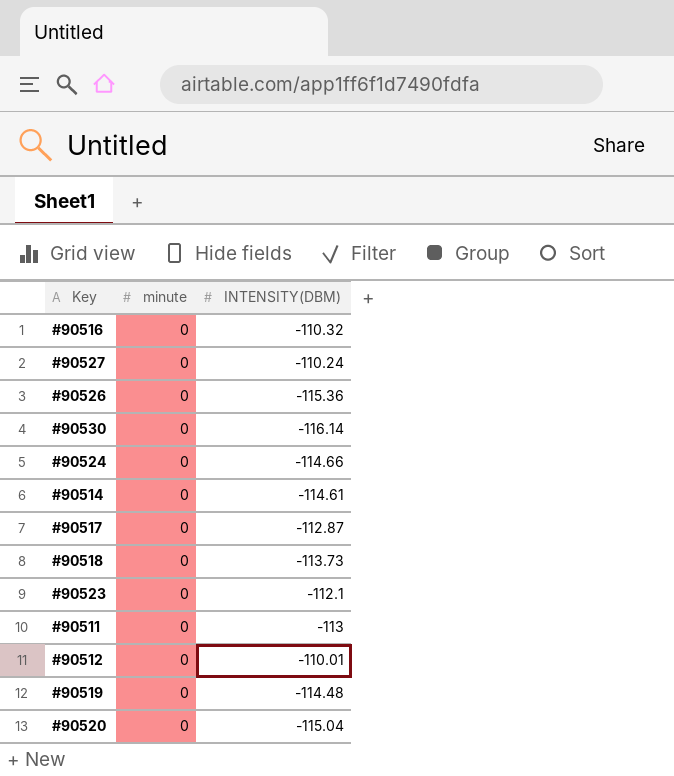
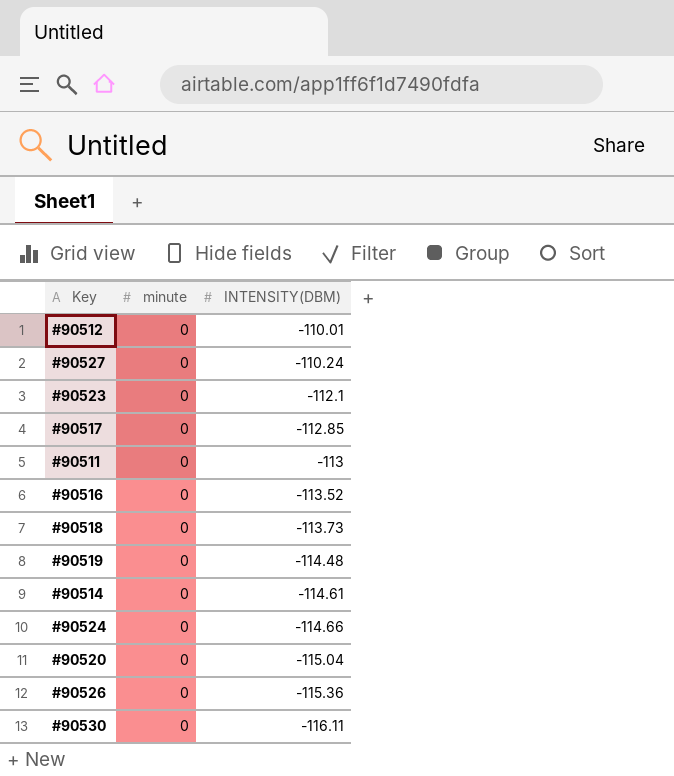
row order: none -> INTENSITY(DBM) descending
#90517 | INTENSITY(DBM): -112.87 -> -112.85
#90516 | INTENSITY(DBM): -110.32 -> -113.52
#90530 | INTENSITY(DBM): -116.14 -> -116.11

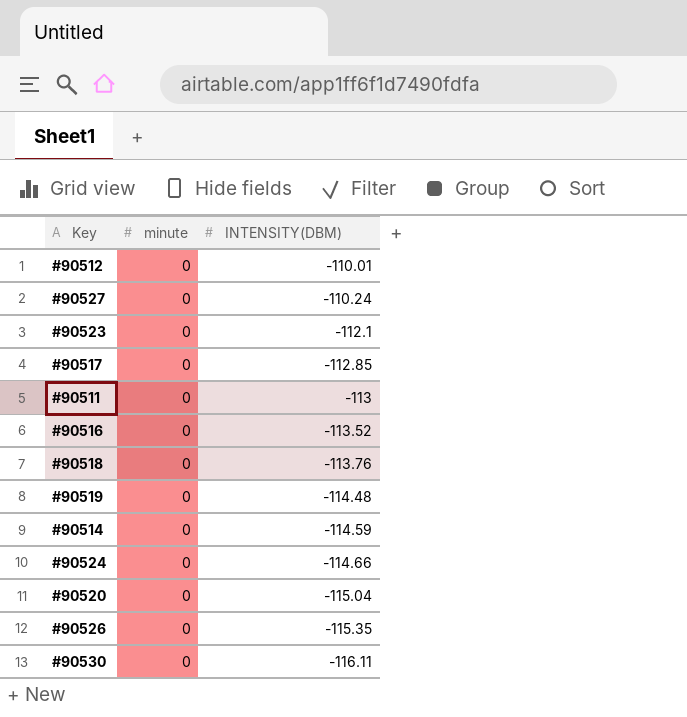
#90518 | INTENSITY(DBM): -113.73 -> -113.76
#90514 | INTENSITY(DBM): -114.61 -> -114.59
#90526 | INTENSITY(DBM): -115.36 -> -115.35

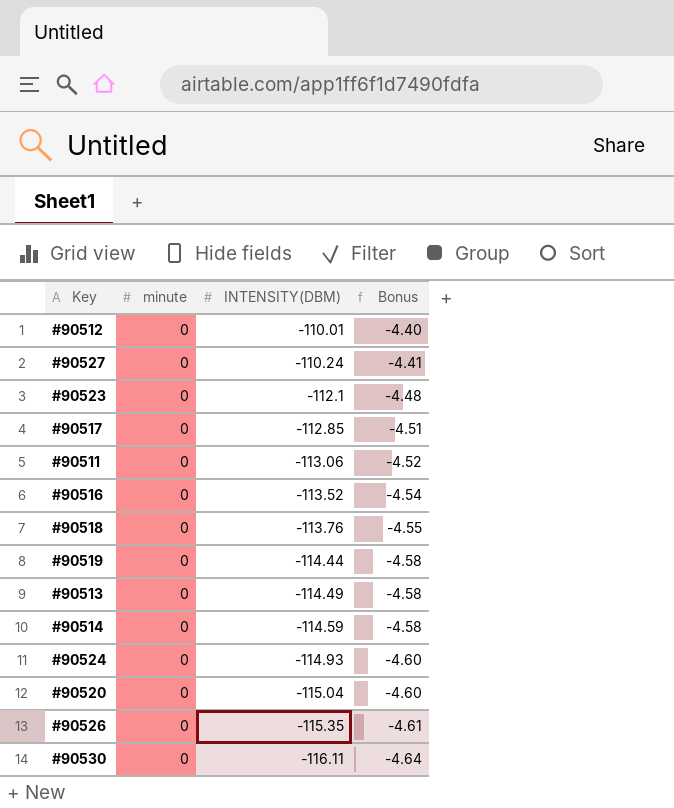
column Bonus | formula: none -> [INTENSITY(DBM)] * 0.04
#90511 | INTENSITY(DBM): -113 -> -113.06
#90519 | INTENSITY(DBM): -114.48 -> -114.44
row #90513: none -> 0 | -114.49 | -4.58
#90524 | INTENSITY(DBM): -114.66 -> -114.93

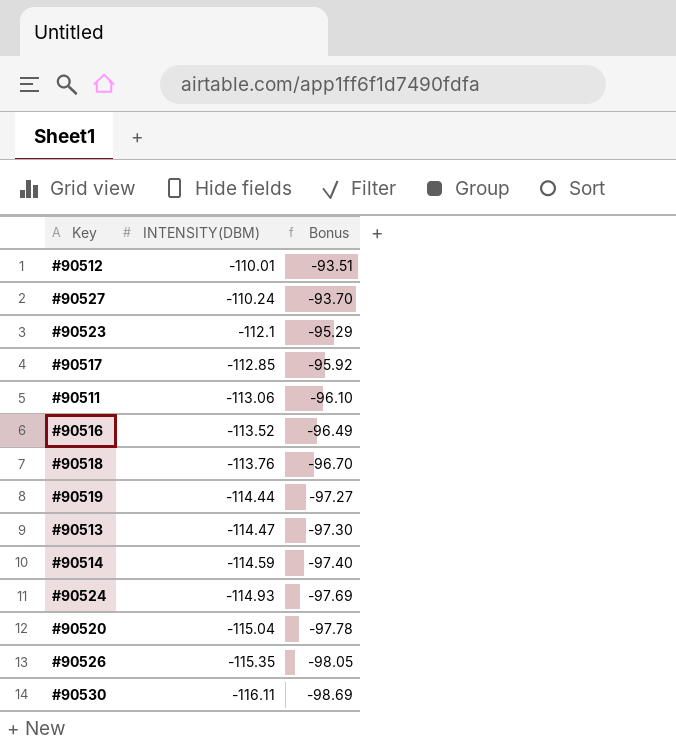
column minute | position: 2 -> none
column Bonus | formula: [INTENSITY(DBM)] * 0.04 -> [INTENSITY(DBM)] * 0.85
#90513 | INTENSITY(DBM): -114.49 -> -114.47

